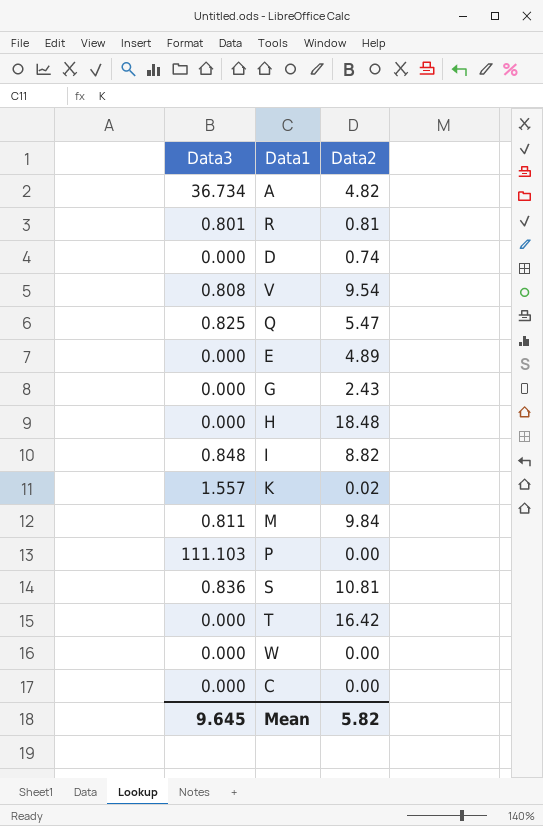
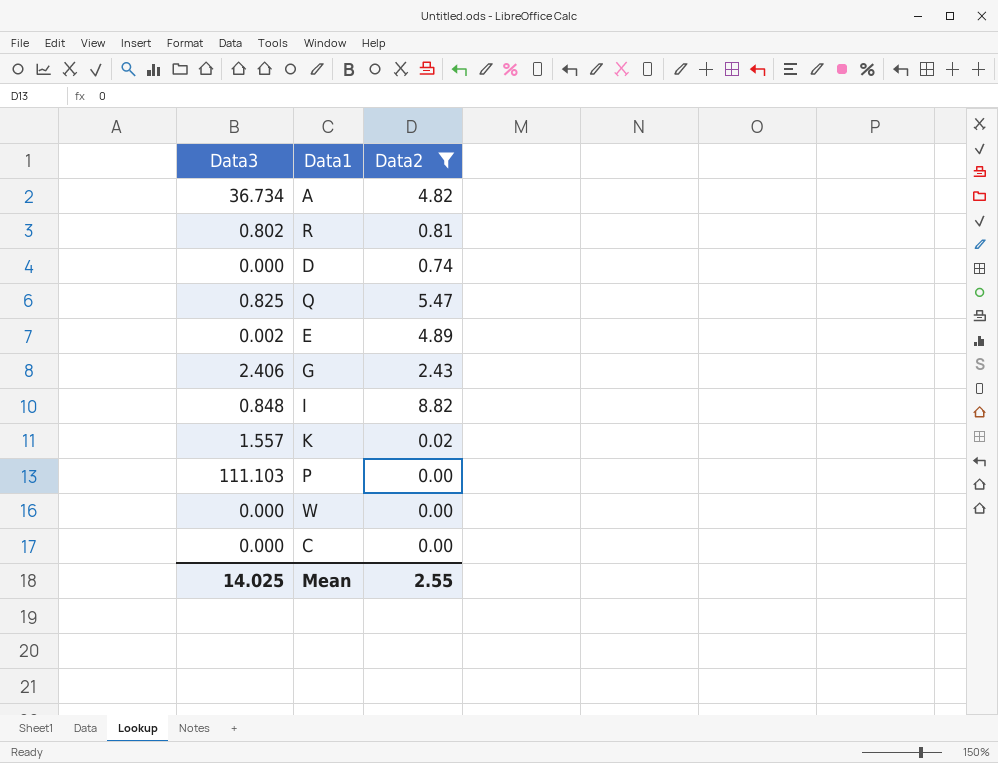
filter: none -> Data2 <= 8.82
R | Data3: 0.801 -> 0.802
E | Data3: 0.000 -> 0.002
G | Data3: 0.000 -> 2.406
Mean | Data3: 9.645 -> 14.025
Mean | Data2: 5.82 -> 2.55

